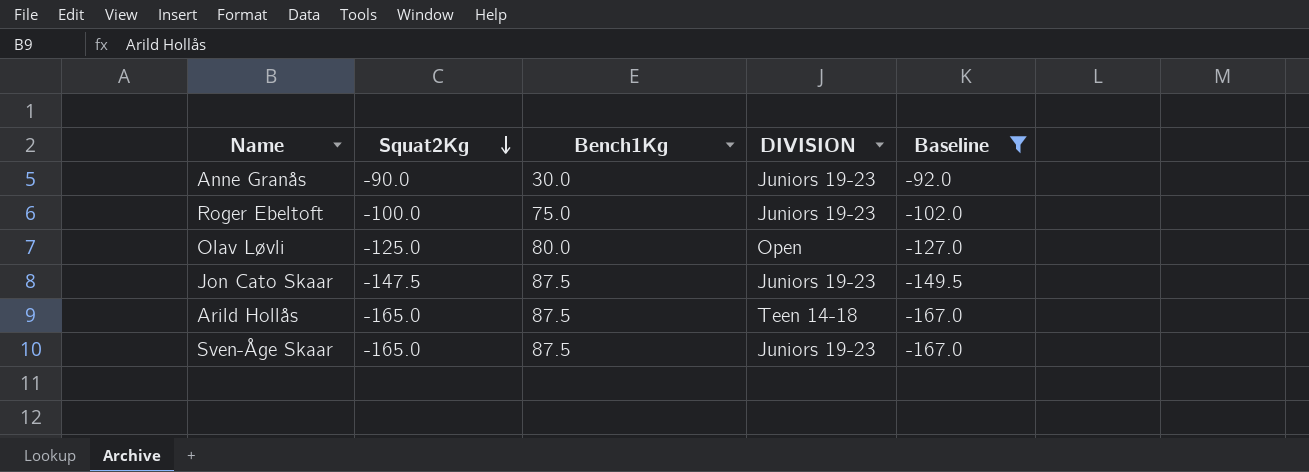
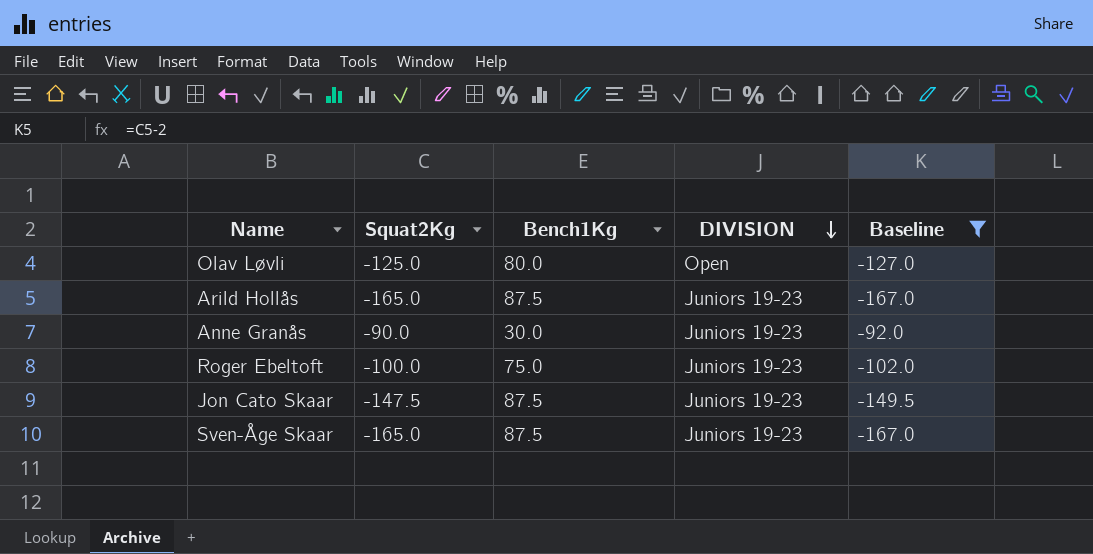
row order: Squat2Kg descending -> DIVISION descending
Arild Hollås | DIVISION: Teen 14-18 -> Juniors 19-23

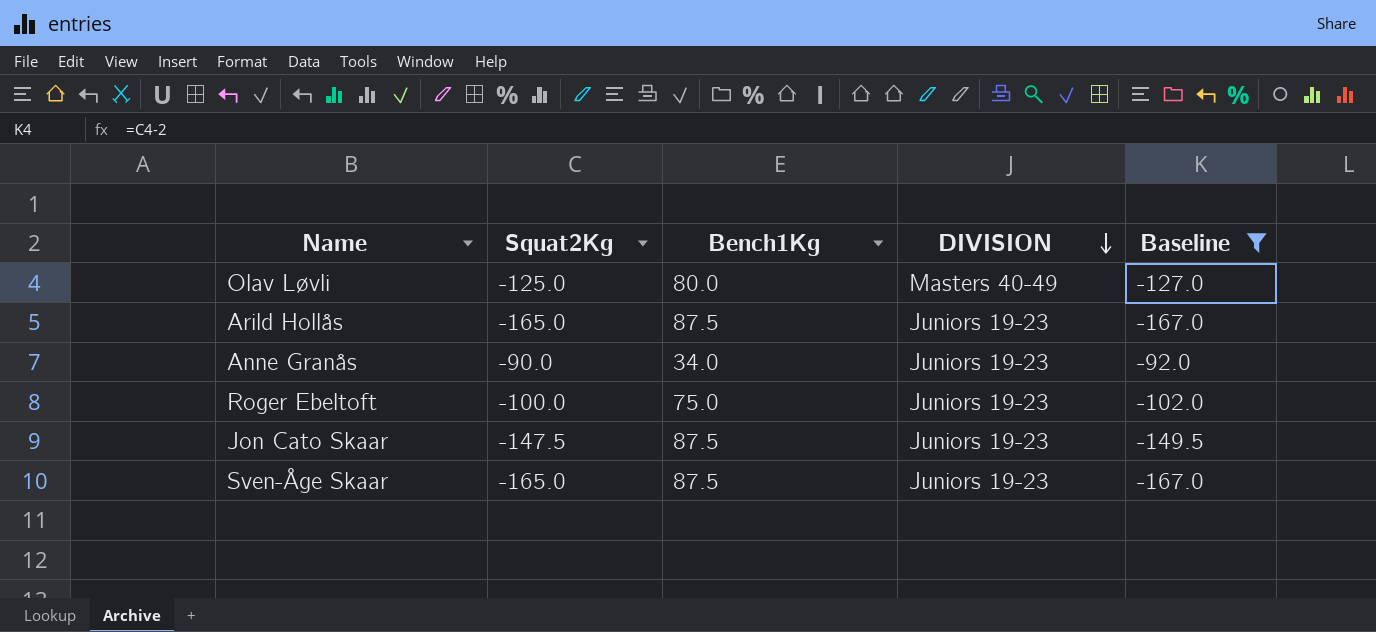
Olav Løvli | DIVISION: Open -> Masters 40-49
Anne Granås | Bench1Kg: 30.0 -> 34.0

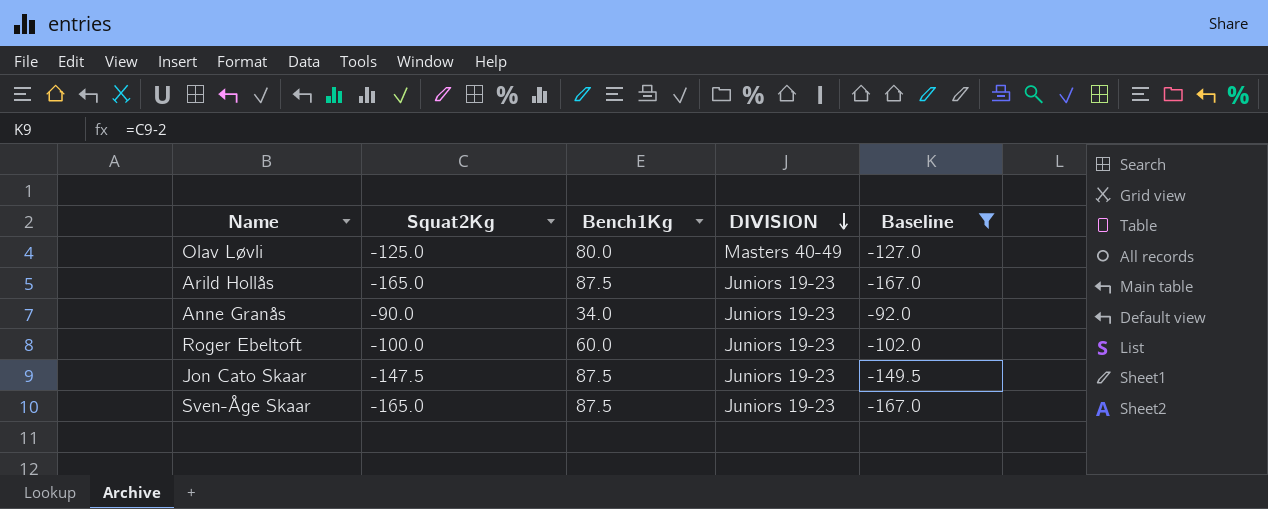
Roger Ebeltoft | Bench1Kg: 75.0 -> 60.0

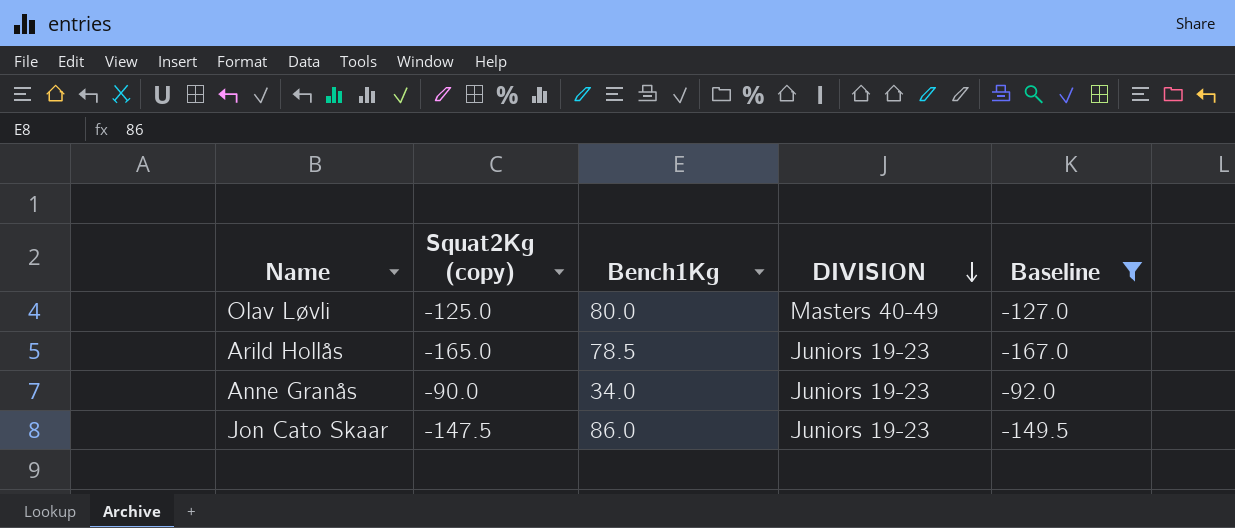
column name: Squat2Kg -> Squat2Kg (copy)
row Roger Ebeltoft: -100.0 | 60.0 | Juniors 19-23 | -102.0 -> none
row Sven-Åge Skaar: -165.0 | 87.5 | Juniors 19-23 | -167.0 -> none
Arild Hollås | Bench1Kg: 87.5 -> 78.5
Jon Cato Skaar | Bench1Kg: 87.5 -> 86.0

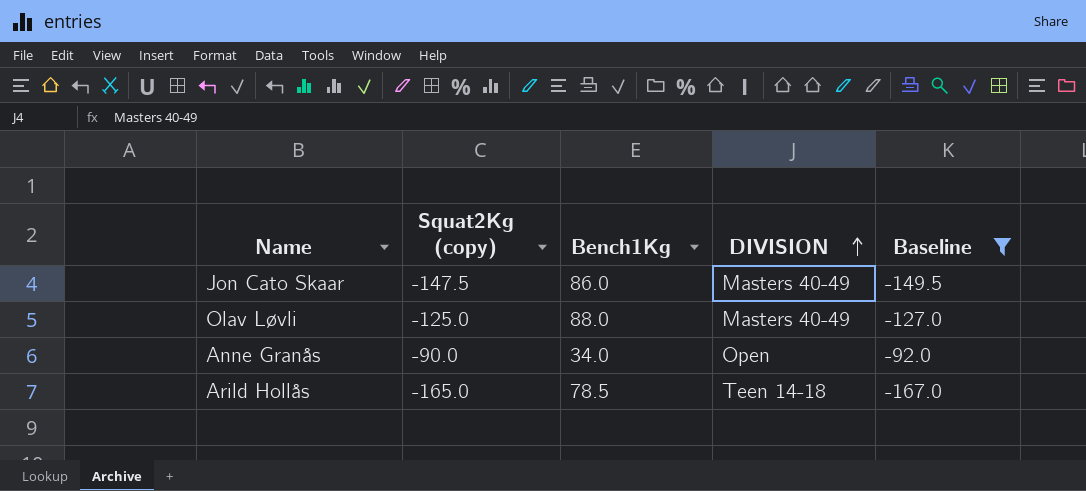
row order: DIVISION descending -> DIVISION ascending
Jon Cato Skaar | DIVISION: Juniors 19-23 -> Masters 40-49
Olav Løvli | Bench1Kg: 80.0 -> 88.0
Anne Granås | DIVISION: Juniors 19-23 -> Open
Arild Hollås | DIVISION: Juniors 19-23 -> Teen 14-18

